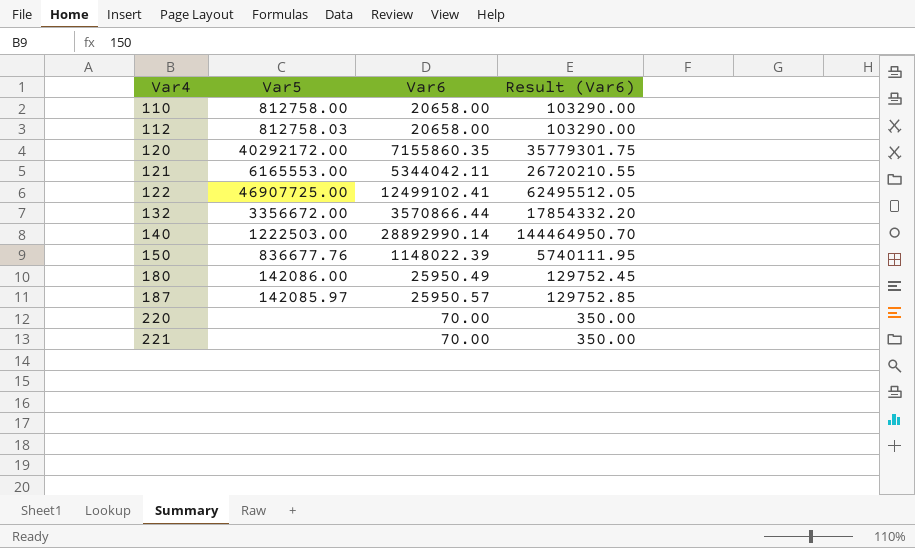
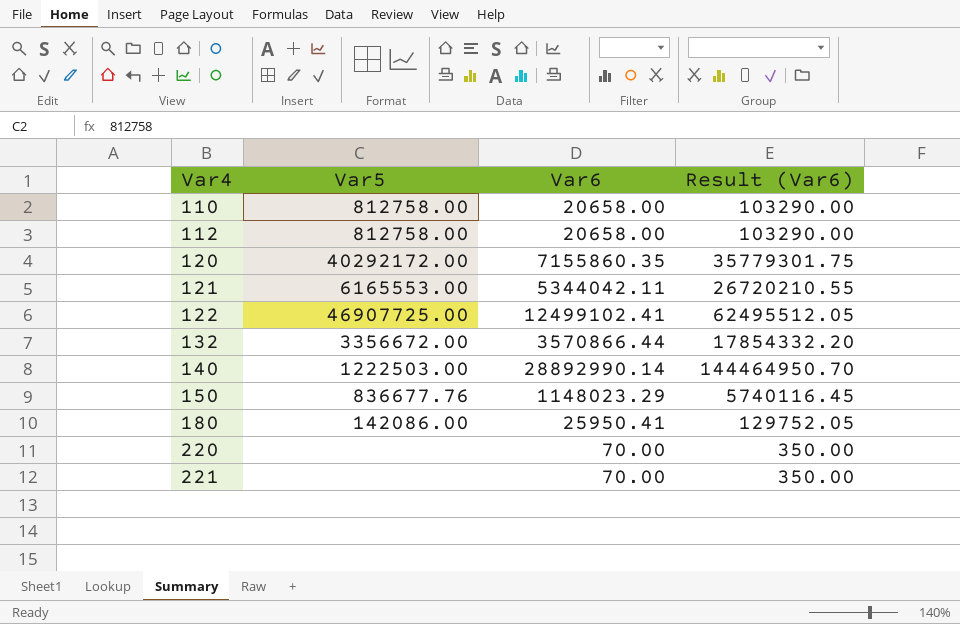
row 187: 142085.97 | 25950.57 | 129752.85 -> none
112 | Var5: 812758.03 -> 812758.00
150 | Var6: 1148022.39 -> 1148023.29
150 | Result (Var6): 5740111.95 -> 5740116.45
180 | Var6: 25950.49 -> 25950.41
180 | Result (Var6): 129752.45 -> 129752.05

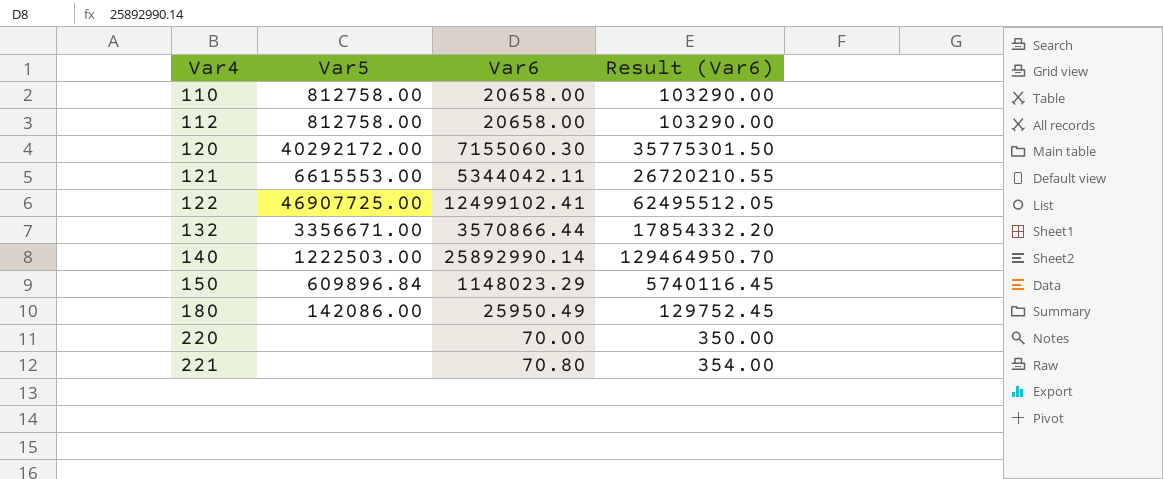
120 | Var6: 7155860.35 -> 7155060.30
120 | Result (Var6): 35779301.75 -> 35775301.50
121 | Var5: 6165553.00 -> 6615553.00
132 | Var5: 3356672.00 -> 3356671.00
140 | Var6: 28892990.14 -> 25892990.14
140 | Result (Var6): 144464950.70 -> 129464950.70
150 | Var5: 836677.76 -> 609896.84
180 | Var6: 25950.41 -> 25950.49
180 | Result (Var6): 129752.05 -> 129752.45
221 | Var6: 70.00 -> 70.80
221 | Result (Var6): 350.00 -> 354.00

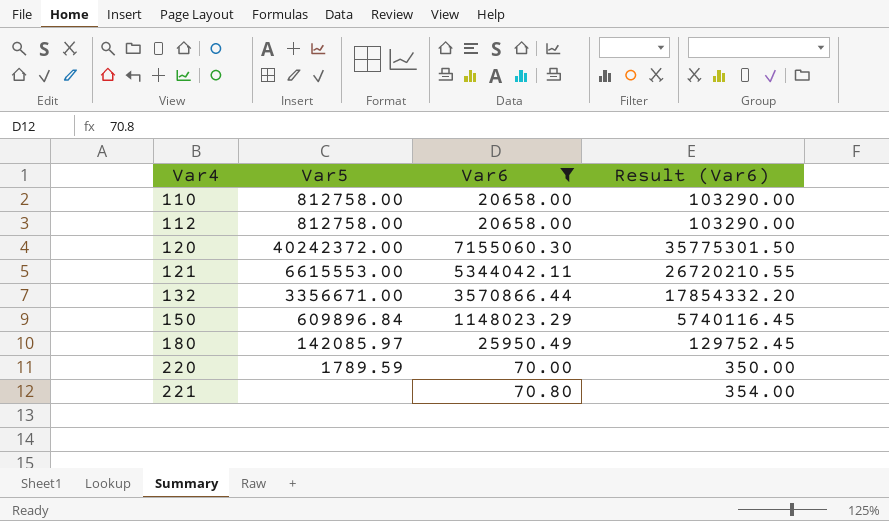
filter: none -> Var6 <= 7155060.30
120 | Var5: 40292172.00 -> 40242372.00
180 | Var5: 142086.00 -> 142085.97
220 | Var5: none -> 1789.59

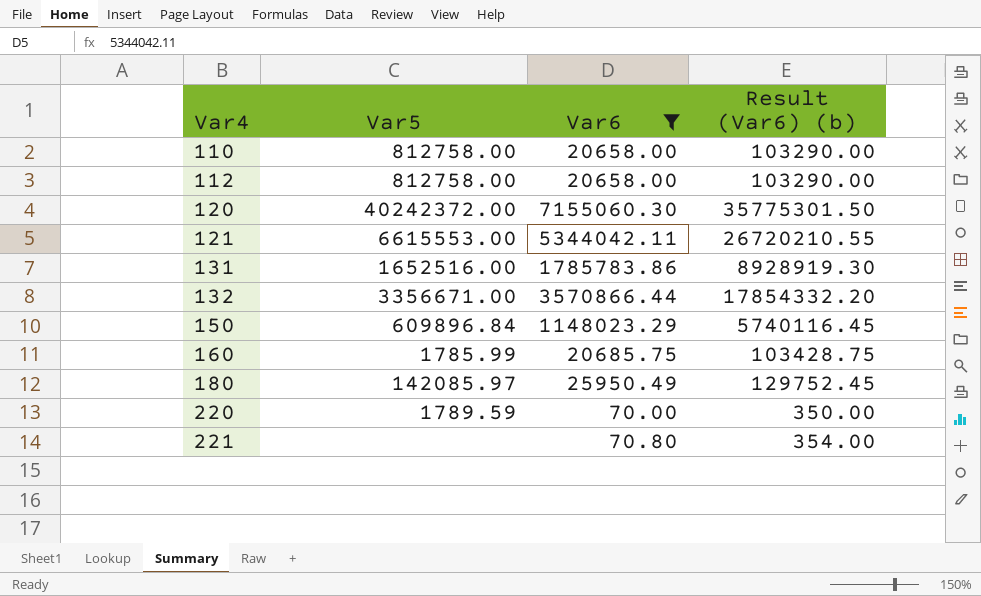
column name: Result (Var6) -> Result (Var6) (b)
row 131: none -> 1652516.00 | 1785783.86 | 8928919.30
row 160: none -> 1785.99 | 20685.75 | 103428.75

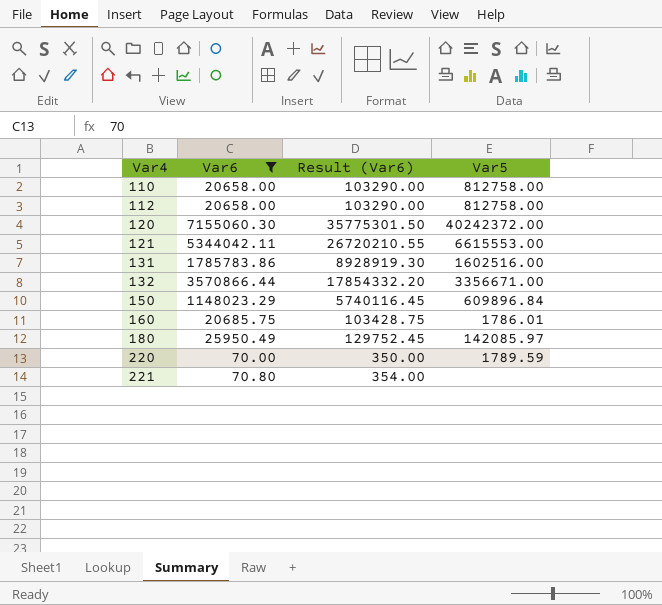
column name: Result (Var6) (b) -> Result (Var6)
column Var5 | position: 2 -> 4
131 | Var5: 1652516.00 -> 1602516.00
160 | Var5: 1785.99 -> 1786.01

